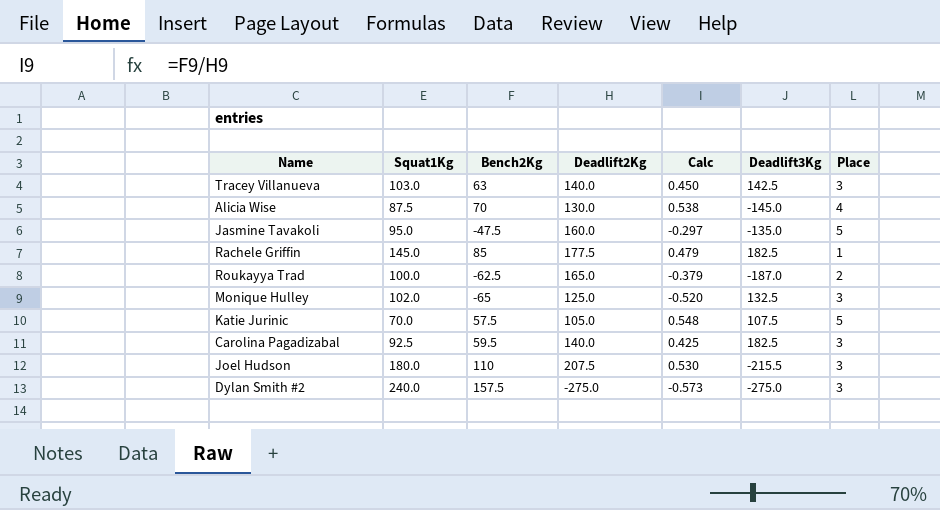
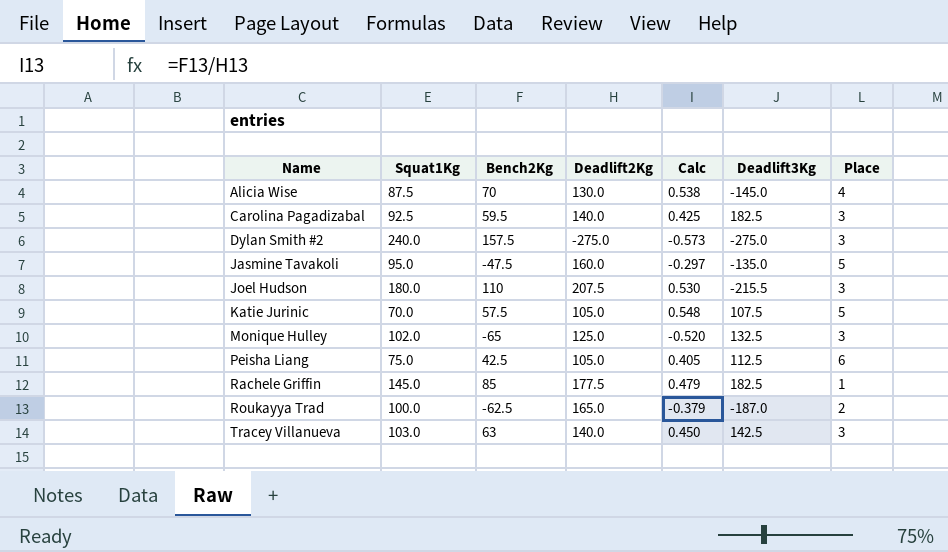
row order: none -> Name ascending
row Peisha Liang: none -> 75.0 | 42.5 | 105.0 | 0.405 | 112.5 | 6

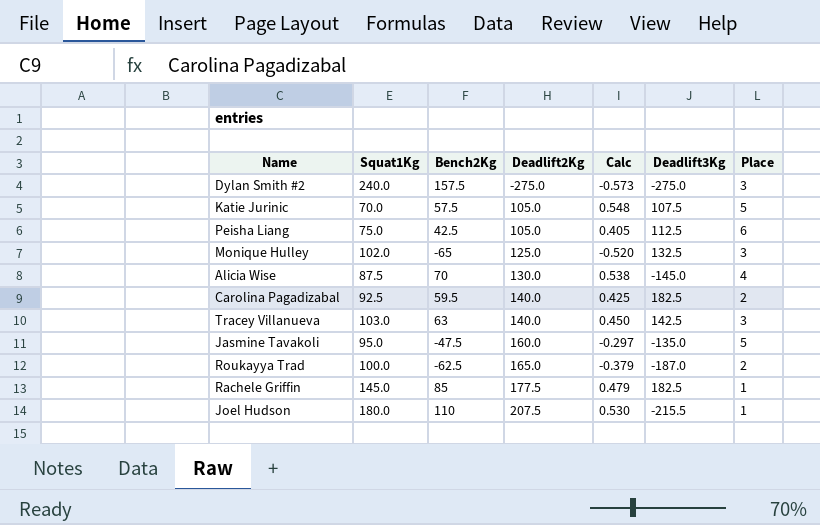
row order: Name ascending -> Deadlift2Kg ascending
Carolina Pagadizabal | Place: 3 -> 2
Joel Hudson | Place: 3 -> 1

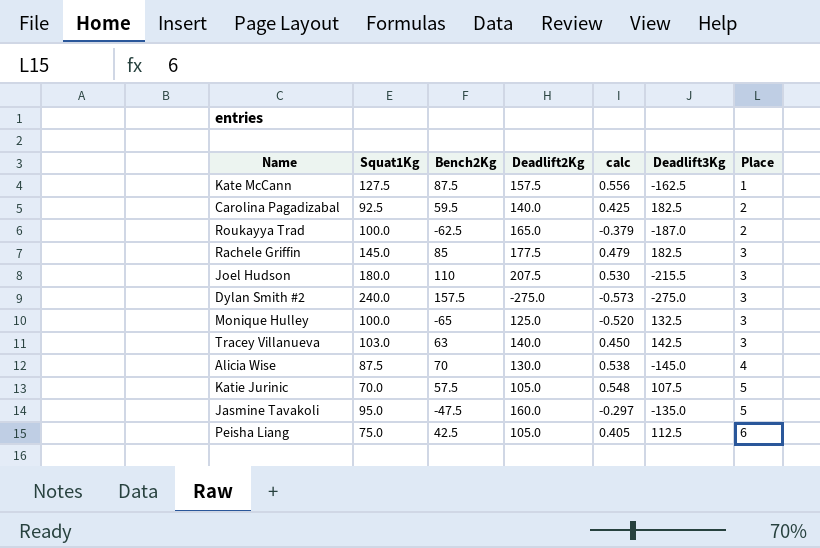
row order: Deadlift2Kg ascending -> Place ascending
column name: Calc -> calc
row Kate McCann: none -> 127.5 | 87.5 | 157.5 | 0.556 | -162.5 | 1
Rachele Griffin | Place: 1 -> 3
Joel Hudson | Place: 1 -> 3
Monique Hulley | Squat1Kg: 102.0 -> 100.0

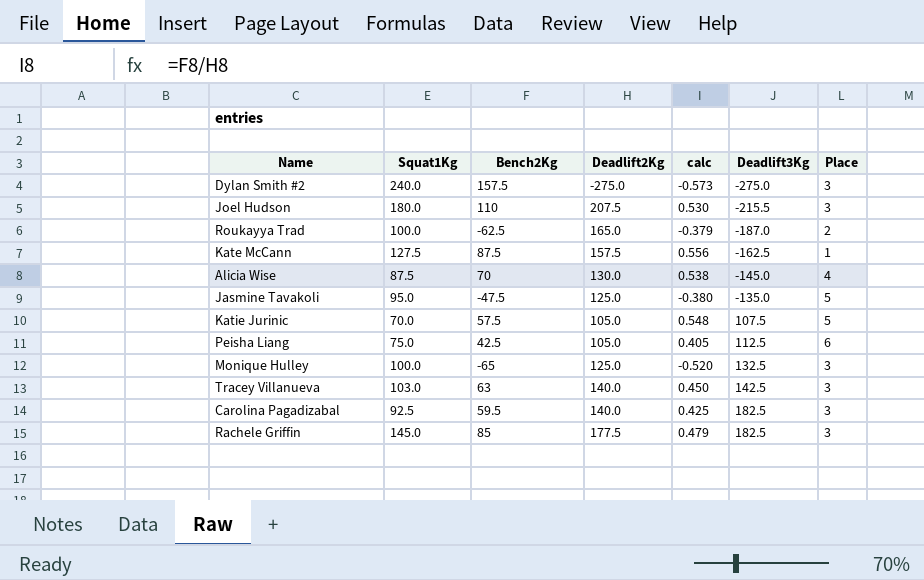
row order: Place ascending -> Deadlift3Kg ascending
Jasmine Tavakoli | Deadlift2Kg: 160.0 -> 125.0
Jasmine Tavakoli | calc: -0.297 -> -0.380
Carolina Pagadizabal | Place: 2 -> 3

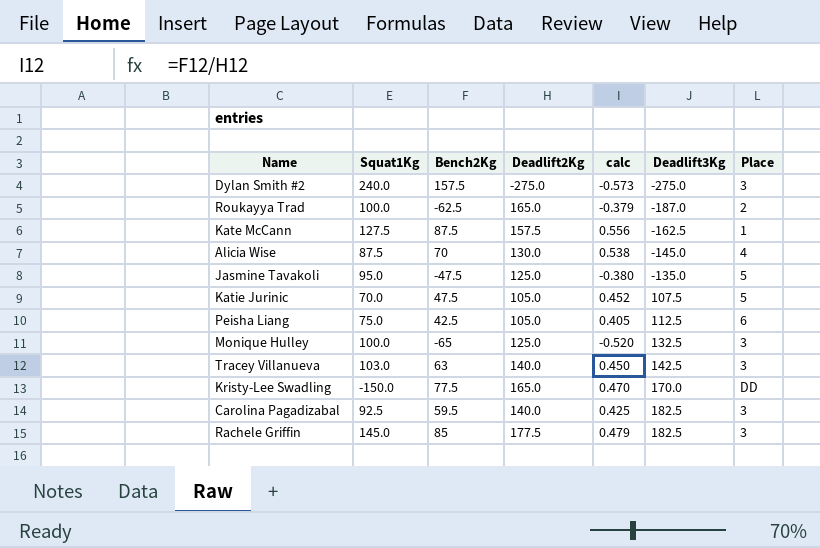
row Joel Hudson: 180.0 | 110 | 207.5 | 0.530 | -215.5 | 3 -> none
Katie Jurinic | Bench2Kg: 57.5 -> 47.5
Katie Jurinic | calc: 0.548 -> 0.452
row Kristy-Lee Swadling: none -> -150.0 | 77.5 | 165.0 | 0.470 | 170.0 | DD

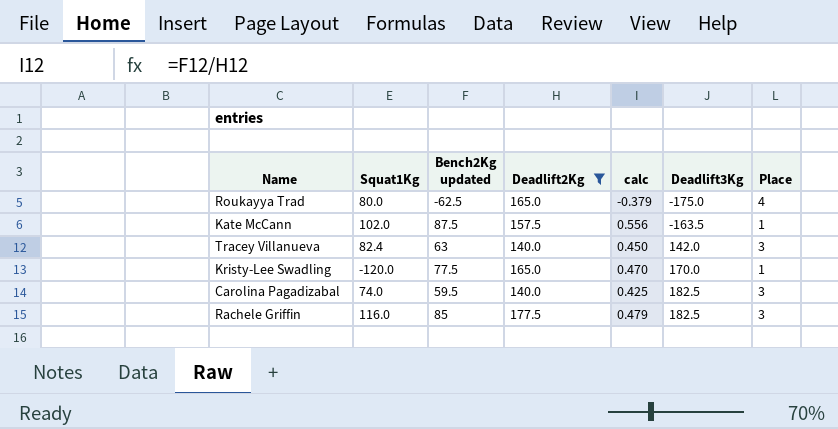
filter: none -> Deadlift2Kg >= 140.0
column name: Bench2Kg -> Bench2Kg updated
Roukayya Trad | Squat1Kg: 100.0 -> 80.0
Roukayya Trad | Deadlift3Kg: -187.0 -> -175.0
Roukayya Trad | Place: 2 -> 4
Kate McCann | Squat1Kg: 127.5 -> 102.0
Kate McCann | Deadlift3Kg: -162.5 -> -163.5
Tracey Villanueva | Squat1Kg: 103.0 -> 82.4
Tracey Villanueva | Deadlift3Kg: 142.5 -> 142.0
Kristy-Lee Swadling | Squat1Kg: -150.0 -> -120.0
Kristy-Lee Swadling | Place: DD -> 1
Carolina Pagadizabal | Squat1Kg: 92.5 -> 74.0
Rachele Griffin | Squat1Kg: 145.0 -> 116.0

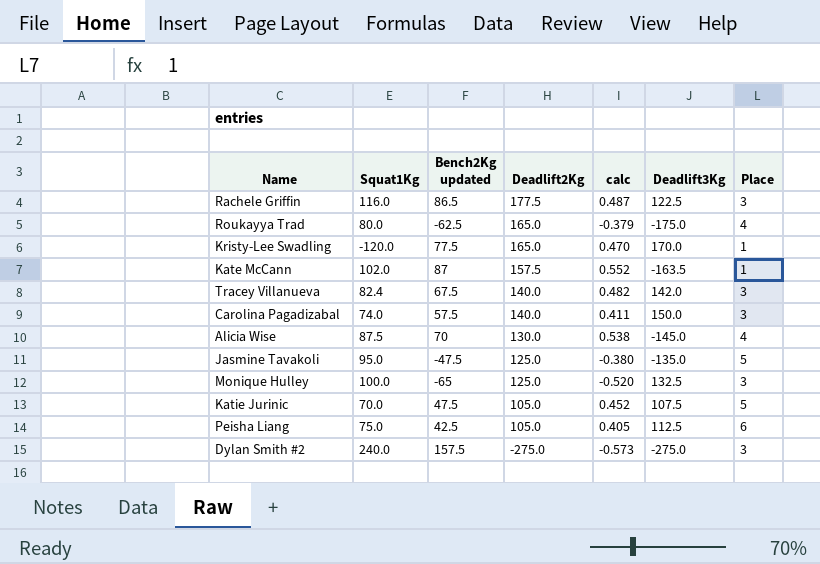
filter: Deadlift2Kg >= 140.0 -> none
row order: Deadlift3Kg ascending -> Deadlift2Kg descending
Rachele Griffin | Bench2Kg updated: 85 -> 86.5
Rachele Griffin | calc: 0.479 -> 0.487
Rachele Griffin | Deadlift3Kg: 182.5 -> 122.5
Kate McCann | Bench2Kg updated: 87.5 -> 87
Kate McCann | calc: 0.556 -> 0.552
Tracey Villanueva | Bench2Kg updated: 63 -> 67.5
Tracey Villanueva | calc: 0.450 -> 0.482
Carolina Pagadizabal | Bench2Kg updated: 59.5 -> 57.5
Carolina Pagadizabal | calc: 0.425 -> 0.411
Carolina Pagadizabal | Deadlift3Kg: 182.5 -> 150.0

